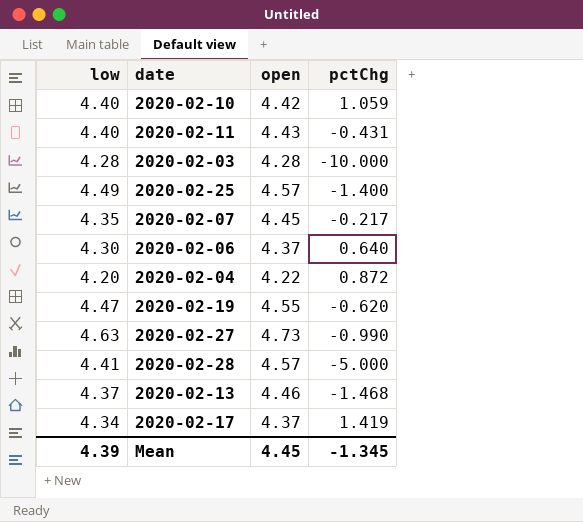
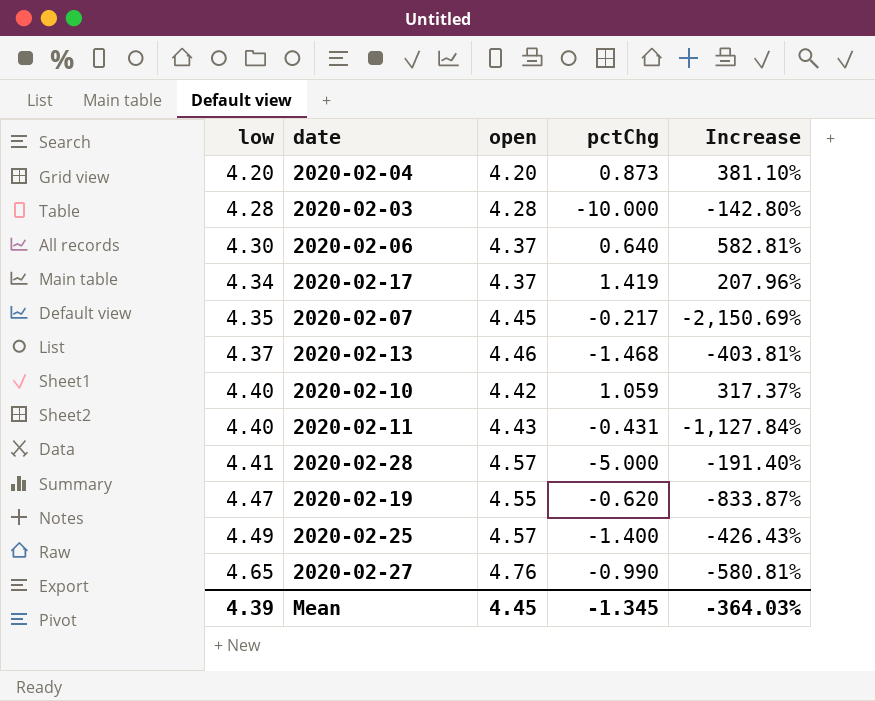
row order: none -> low ascending
column Increase | formula: none -> ([open] - [pctChg]) / [pctChg]
2020-02-04 | open: 4.22 -> 4.20
2020-02-04 | pctChg: 0.872 -> 0.873
2020-02-27 | low: 4.63 -> 4.65
2020-02-27 | open: 4.73 -> 4.76

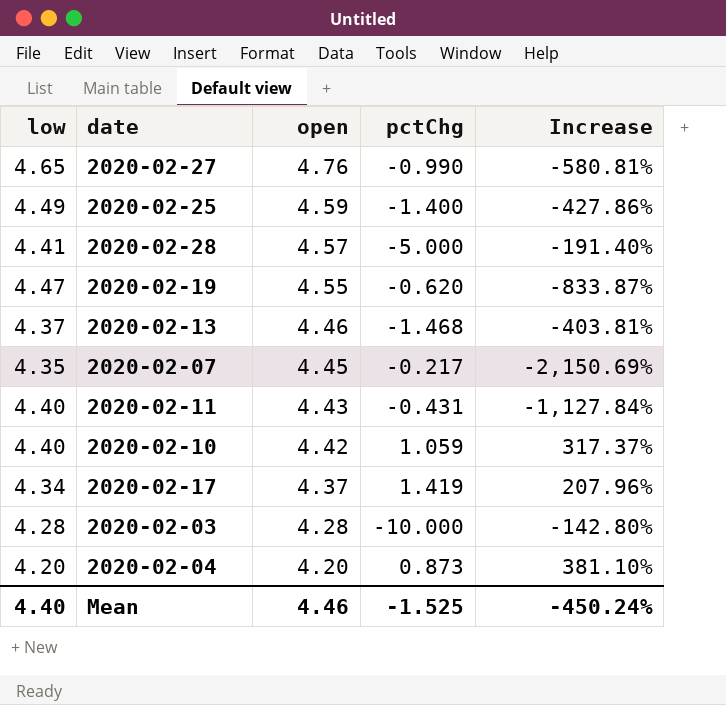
row order: low ascending -> open descending
row 2020-02-06: 4.30 | 4.37 | 0.640 | 582.81% -> none
2020-02-25 | open: 4.57 -> 4.59
2020-02-25 | Increase: -426.43% -> -427.86%
Mean | low: 4.39 -> 4.40
Mean | open: 4.45 -> 4.46
Mean | pctChg: -1.345 -> -1.525
Mean | Increase: -364.03% -> -450.24%

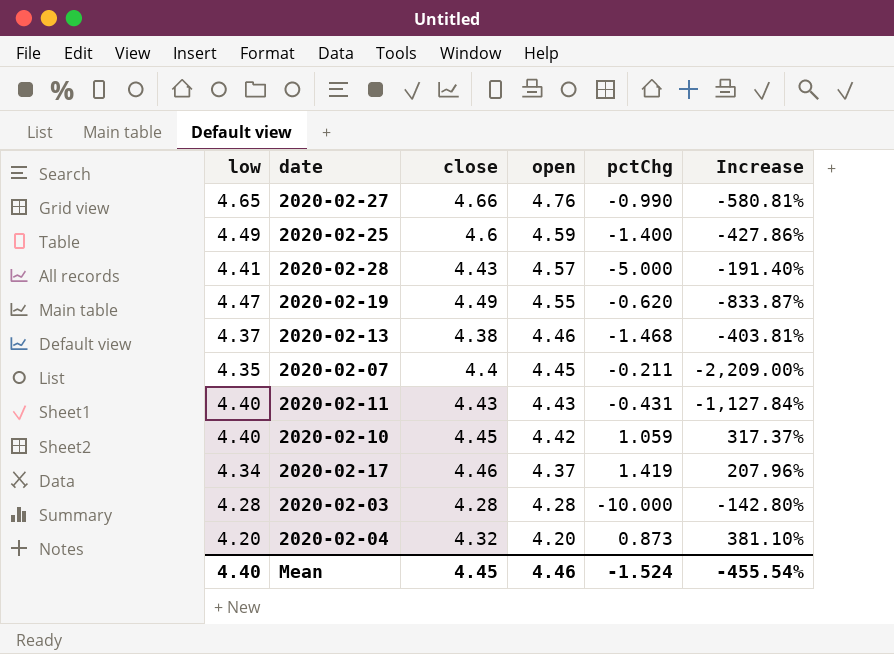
column close | position: none -> 3
2020-02-07 | pctChg: -0.217 -> -0.211
2020-02-07 | Increase: -2,150.69% -> -2,209.00%
Mean | pctChg: -1.525 -> -1.524
Mean | Increase: -450.24% -> -455.54%

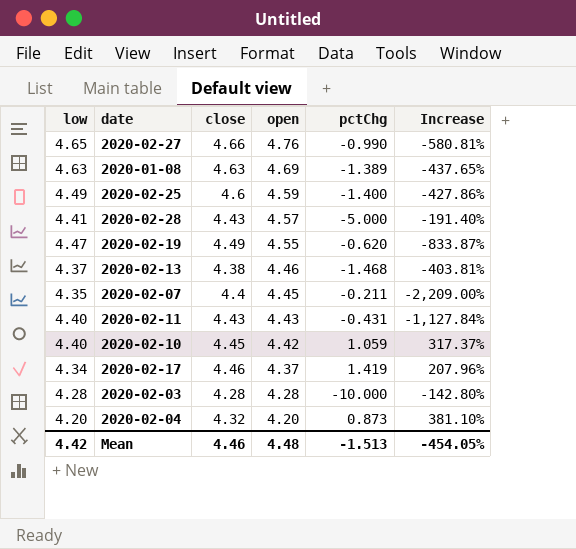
row 2020-01-08: none -> 4.63 | 4.63 | 4.69 | -1.389 | -437.65%
Mean | low: 4.40 -> 4.42
Mean | close: 4.45 -> 4.46
Mean | open: 4.46 -> 4.48
Mean | pctChg: -1.524 -> -1.513
Mean | Increase: -455.54% -> -454.05%

